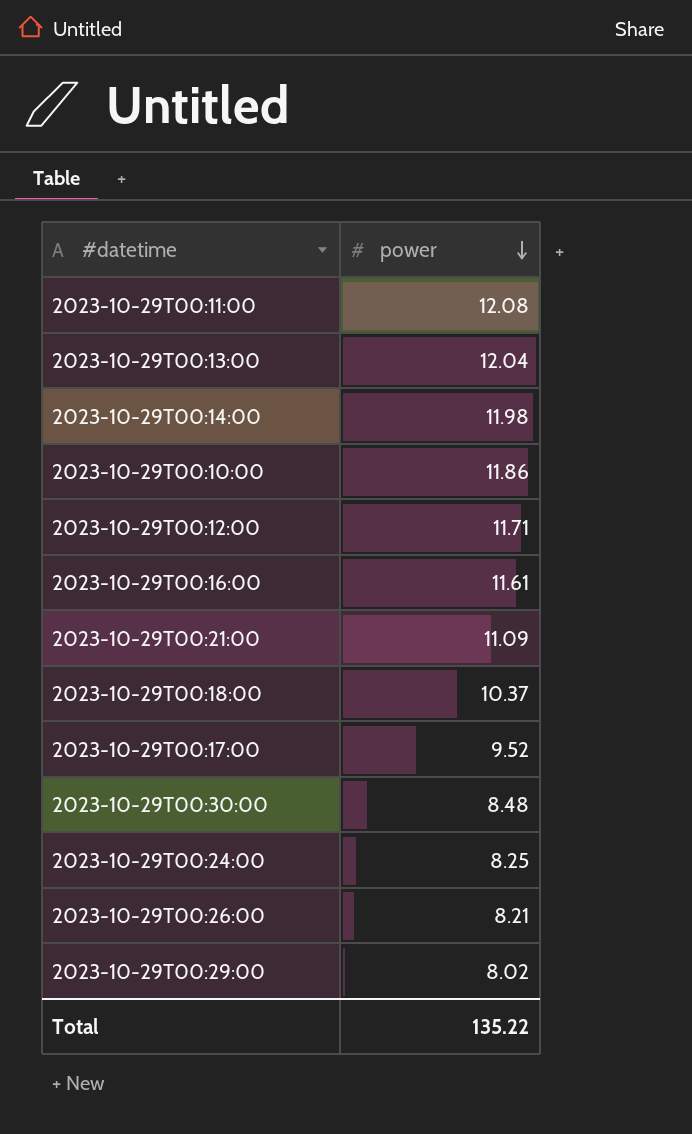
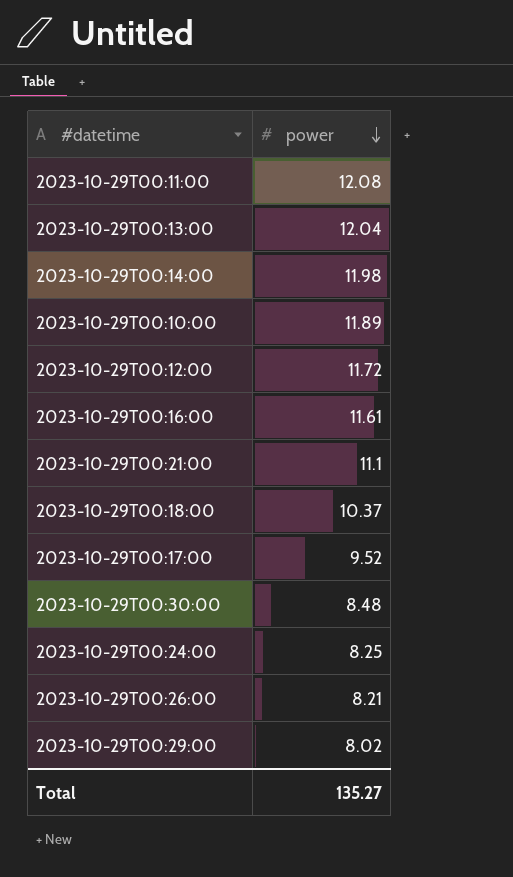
2023-10-29T00:10:00 | power: 11.86 -> 11.89
2023-10-29T00:12:00 | power: 11.71 -> 11.72
2023-10-29T00:21:00 | power: 11.09 -> 11.1
Total | power: 135.22 -> 135.27

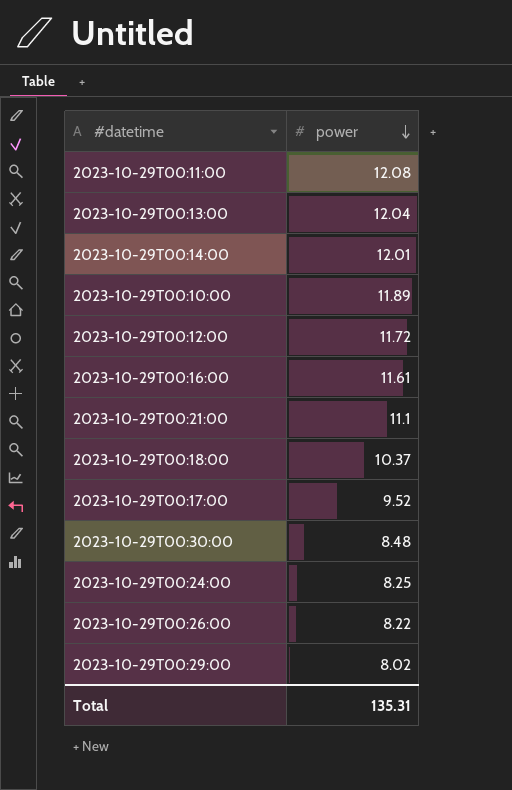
2023-10-29T00:14:00 | power: 11.98 -> 12.01
2023-10-29T00:26:00 | power: 8.21 -> 8.22
Total | power: 135.27 -> 135.31

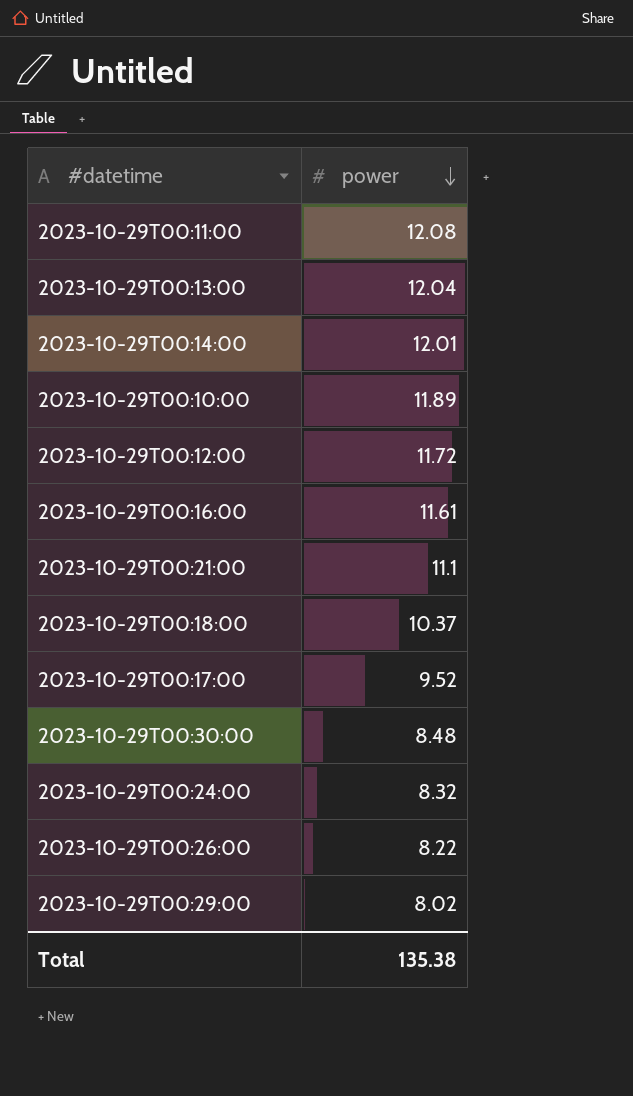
2023-10-29T00:24:00 | power: 8.25 -> 8.32
Total | power: 135.31 -> 135.38

